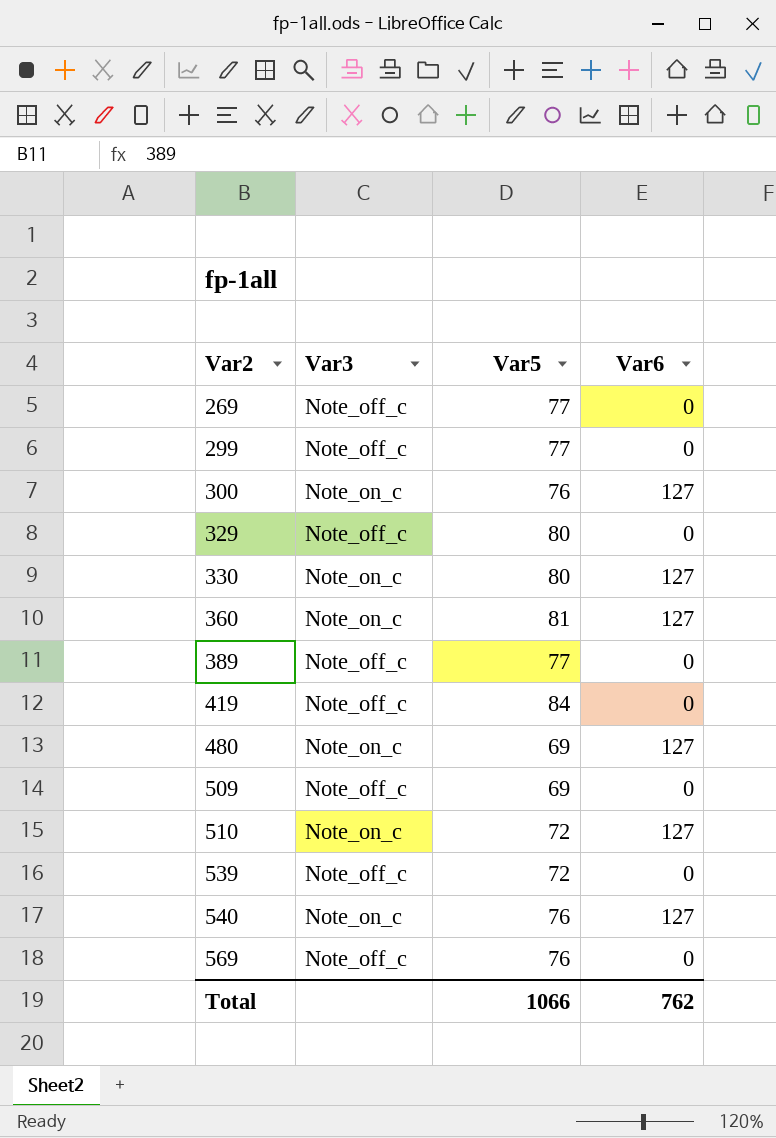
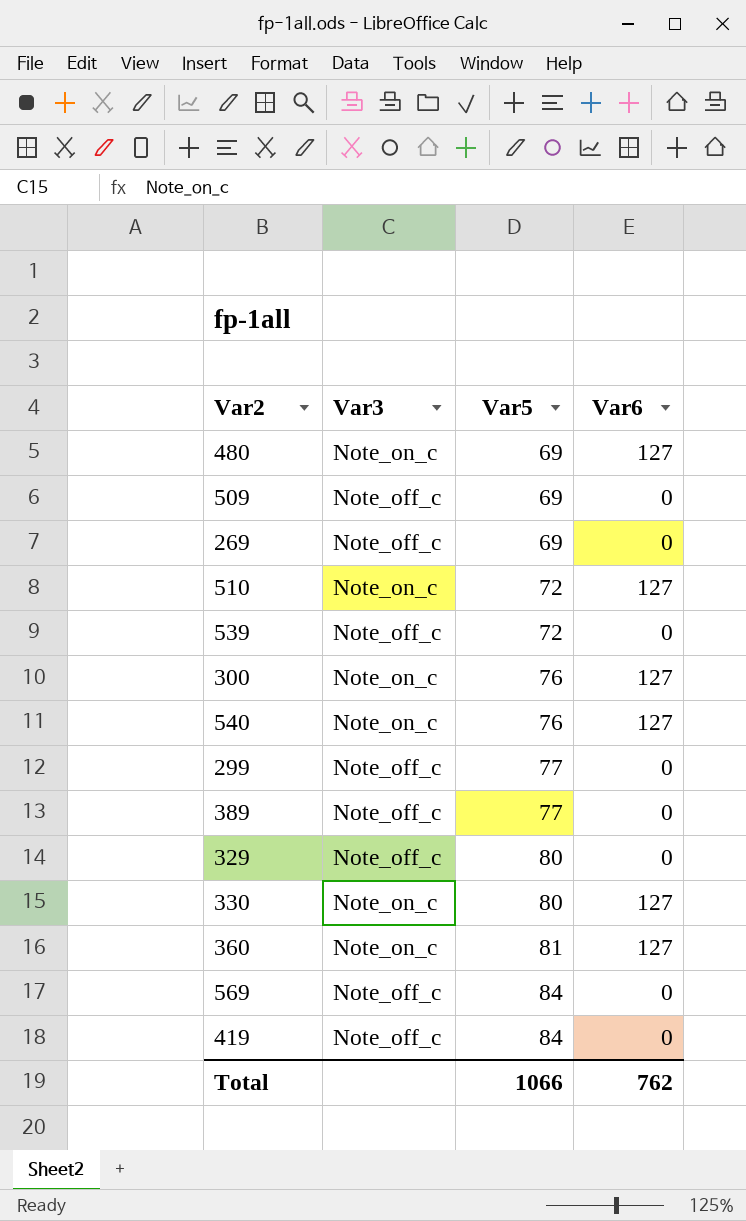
row order: Var2 ascending -> Var5 ascending
269 | Var5: 77 -> 69
569 | Var5: 76 -> 84

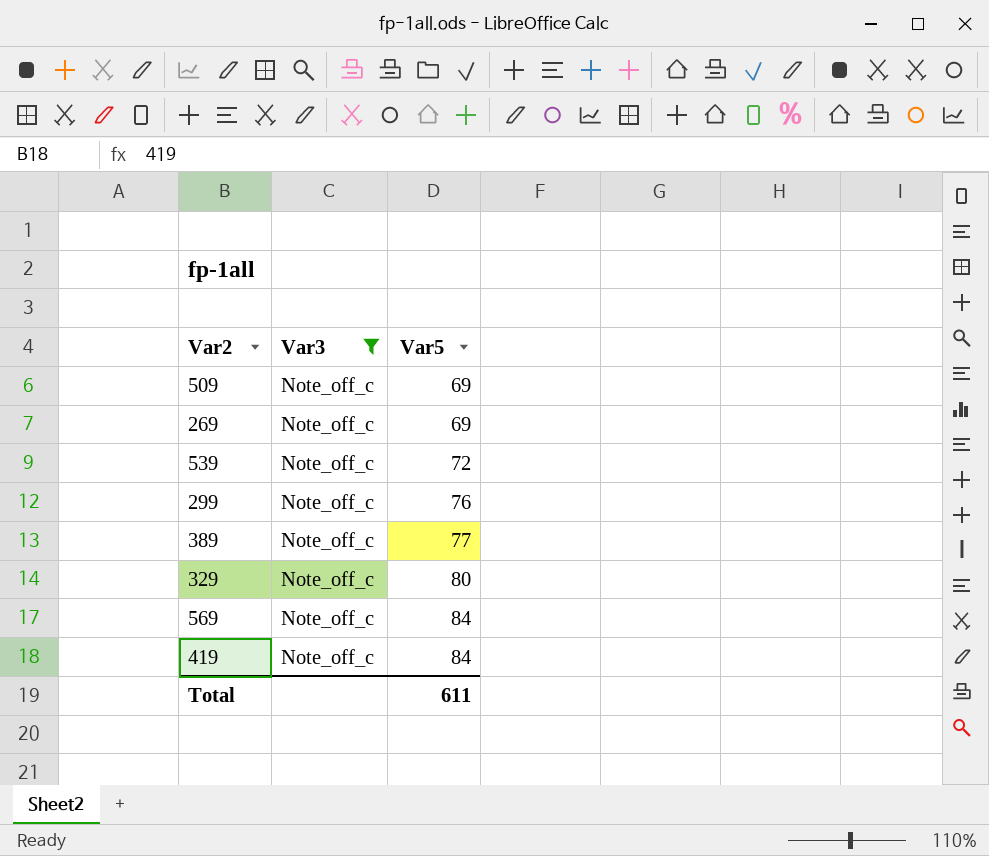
filter: none -> Var3 = Note_off_c
column Var6 | position: 4 -> none
299 | Var5: 77 -> 76
Total | Var5: 1066 -> 611

